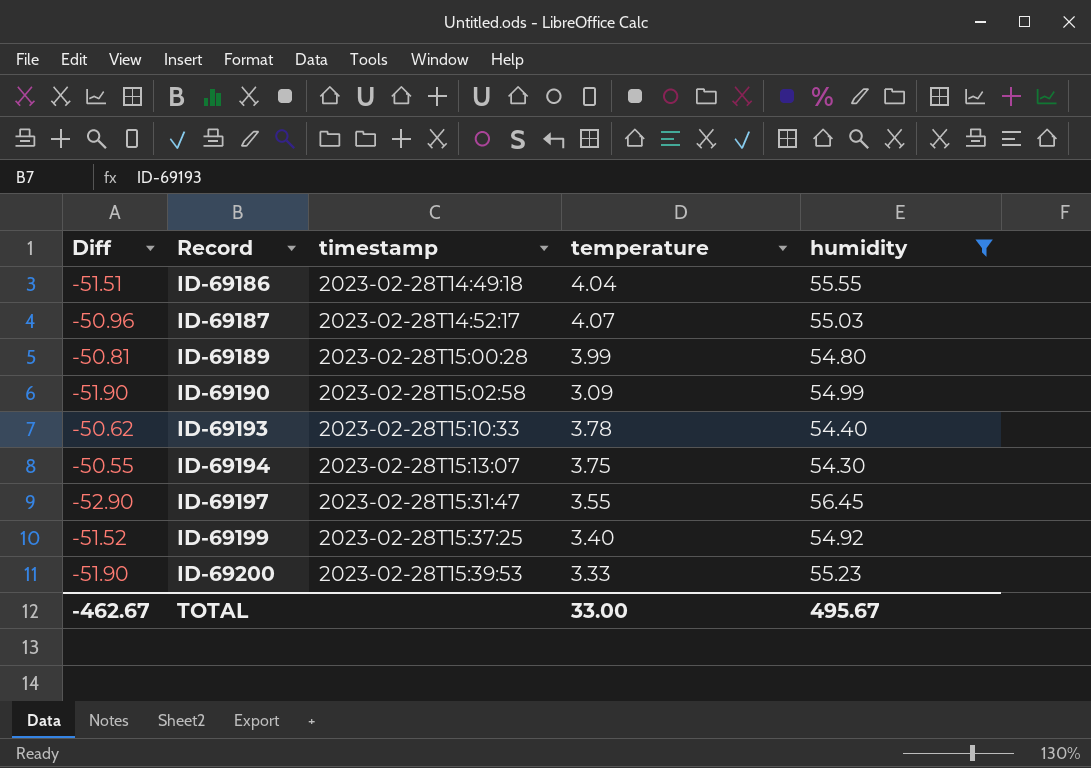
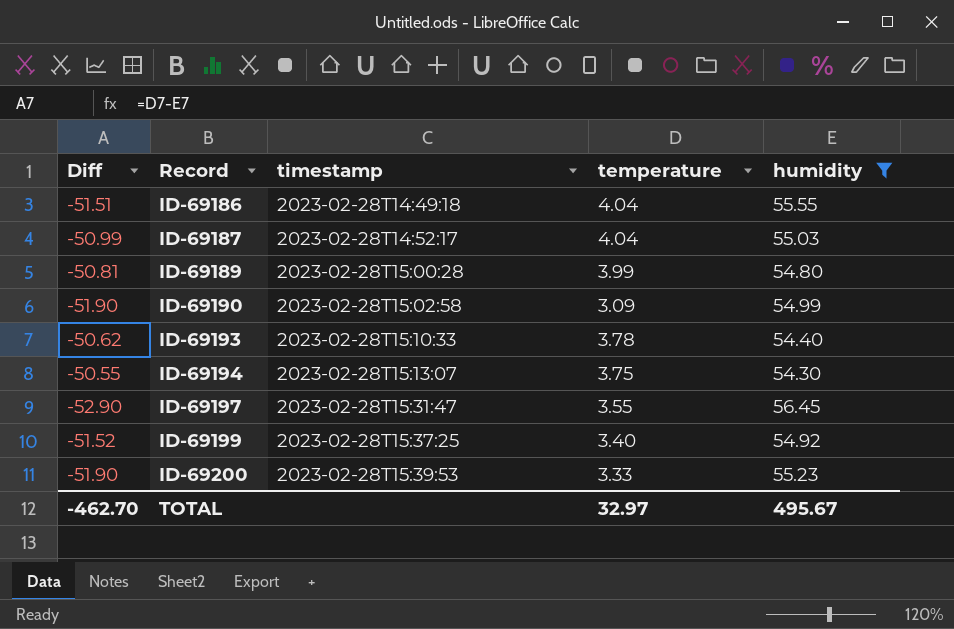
ID-69187 | Diff: -50.96 -> -50.99
ID-69187 | temperature: 4.07 -> 4.04
TOTAL | Diff: -462.67 -> -462.70
TOTAL | temperature: 33.00 -> 32.97

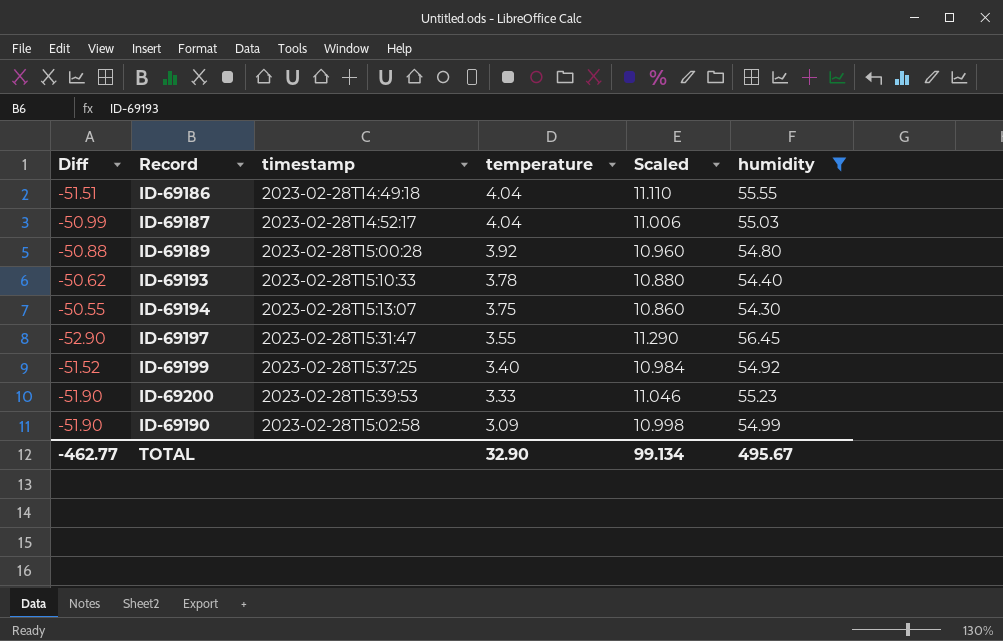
row order: Record ascending -> temperature descending
column Scaled | formula: none -> [humidity] * 0.2
ID-69189 | Diff: -50.81 -> -50.88
ID-69189 | temperature: 3.99 -> 3.92
TOTAL | Diff: -462.70 -> -462.77
TOTAL | temperature: 32.97 -> 32.90

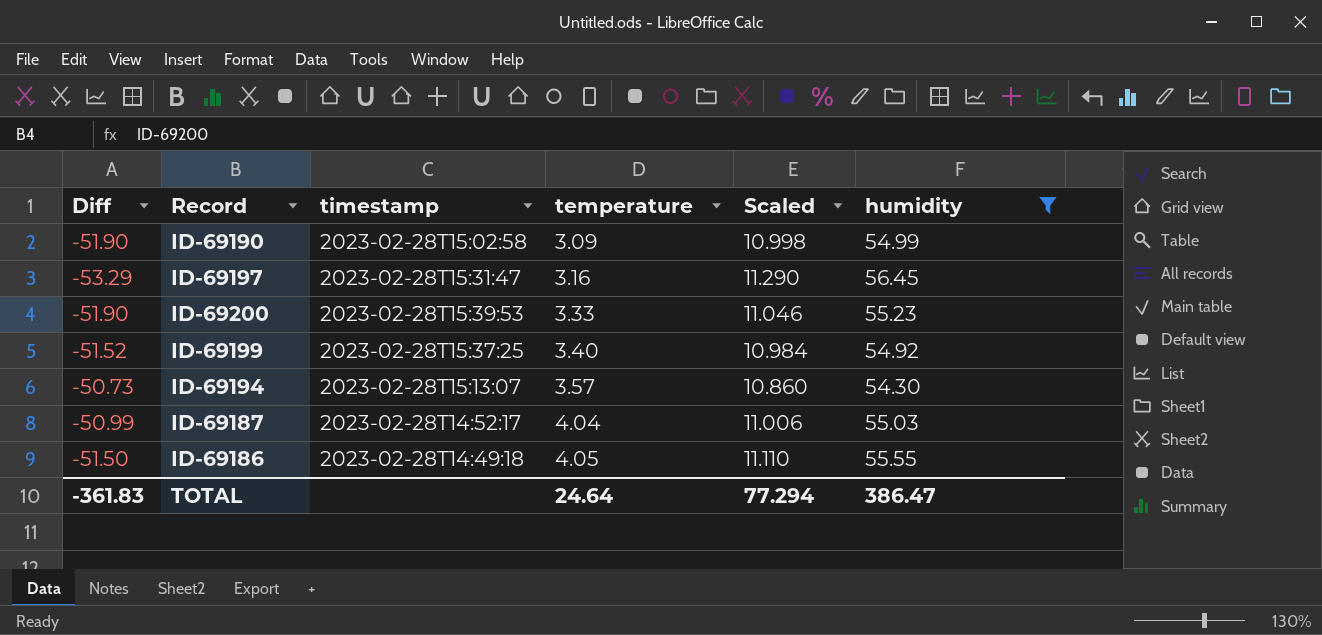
row order: temperature descending -> temperature ascending
row ID-69189: -50.88 | 2023-02-28T15:00:28 | 3.92 | 10.960 | 54.80 -> none
row ID-69193: -50.62 | 2023-02-28T15:10:33 | 3.78 | 10.880 | 54.40 -> none
ID-69197 | Diff: -52.90 -> -53.29
ID-69197 | temperature: 3.55 -> 3.16
ID-69194 | Diff: -50.55 -> -50.73
ID-69194 | temperature: 3.75 -> 3.57
ID-69186 | Diff: -51.51 -> -51.50
ID-69186 | temperature: 4.04 -> 4.05
TOTAL | Diff: -462.77 -> -361.83
TOTAL | temperature: 32.90 -> 24.64
TOTAL | Scaled: 99.134 -> 77.294
TOTAL | humidity: 495.67 -> 386.47

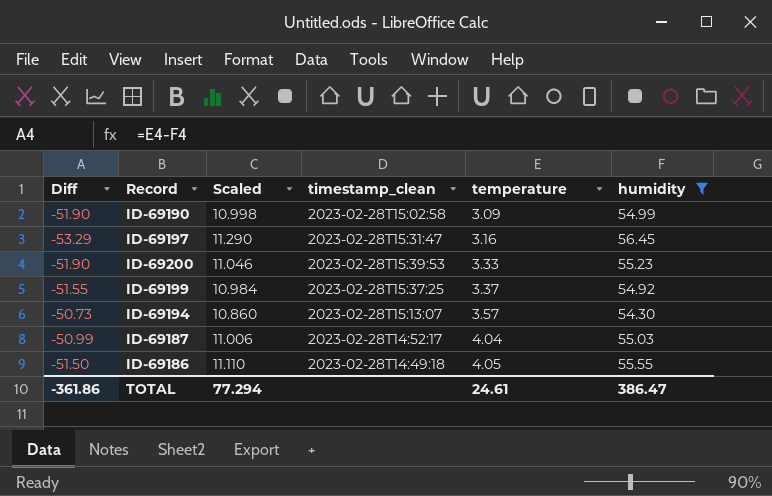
column Scaled | position: 5 -> 3
column name: timestamp -> timestamp_clean
ID-69199 | Diff: -51.52 -> -51.55
ID-69199 | temperature: 3.40 -> 3.37
TOTAL | Diff: -361.83 -> -361.86
TOTAL | temperature: 24.64 -> 24.61

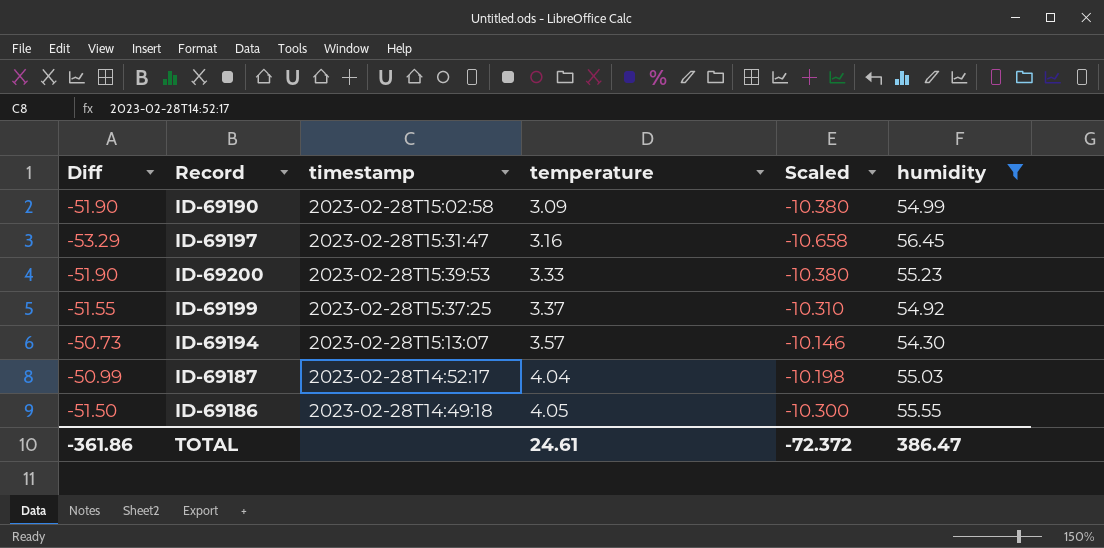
column name: timestamp_clean -> timestamp
column Scaled | formula: [humidity] * 0.2 -> [Diff] * 0.2
column Scaled | position: 3 -> 5
TOTAL | Scaled: 77.294 -> -72.372

